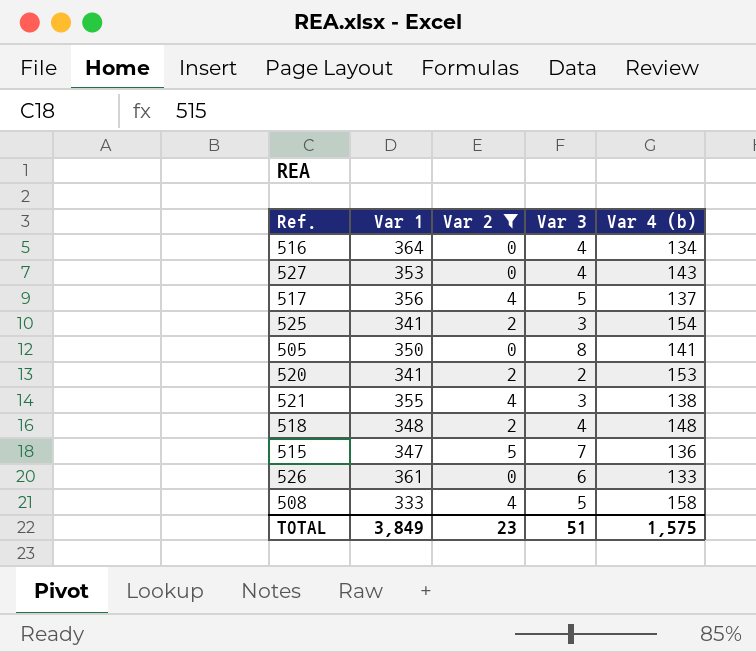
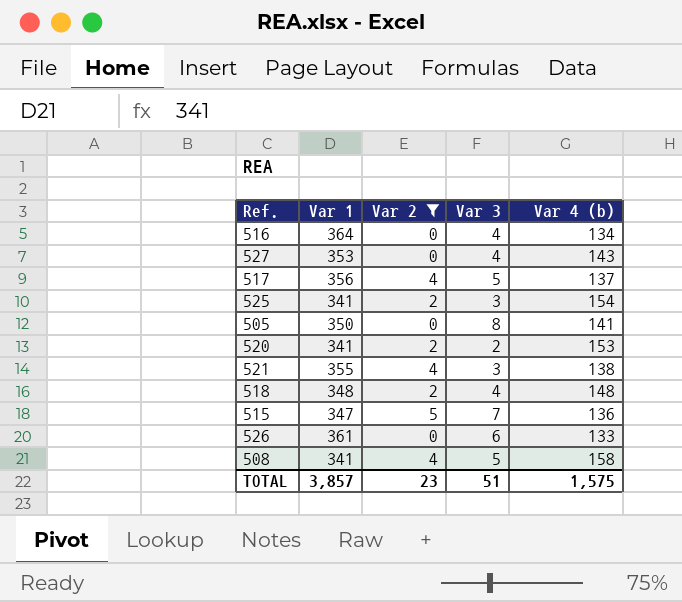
508 | Var 1: 333 -> 341
TOTAL | Var 1: 3,849 -> 3,857

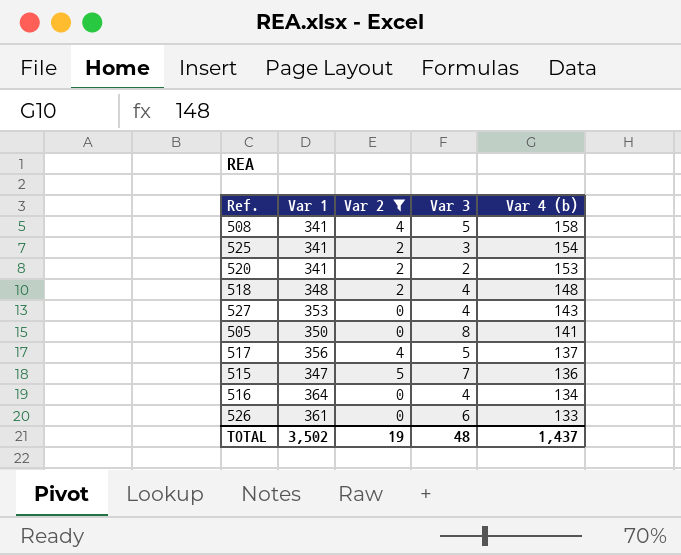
row order: none -> Var 4 (b) descending
row 521: 355 | 4 | 3 | 138 -> none
TOTAL | Var 1: 3,857 -> 3,502
TOTAL | Var 2: 23 -> 19
TOTAL | Var 3: 51 -> 48
TOTAL | Var 4 (b): 1,575 -> 1,437

